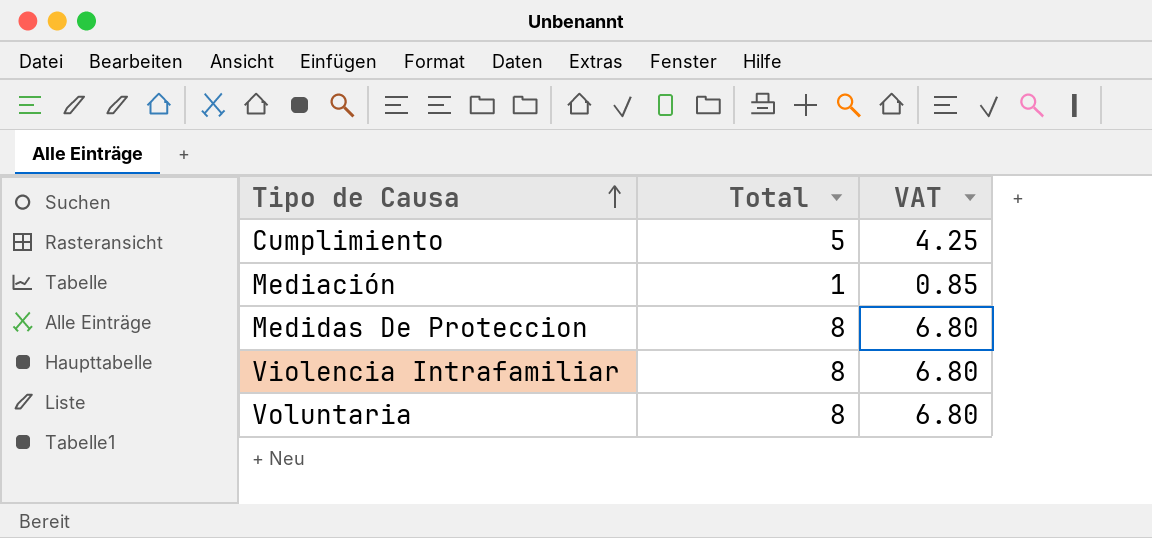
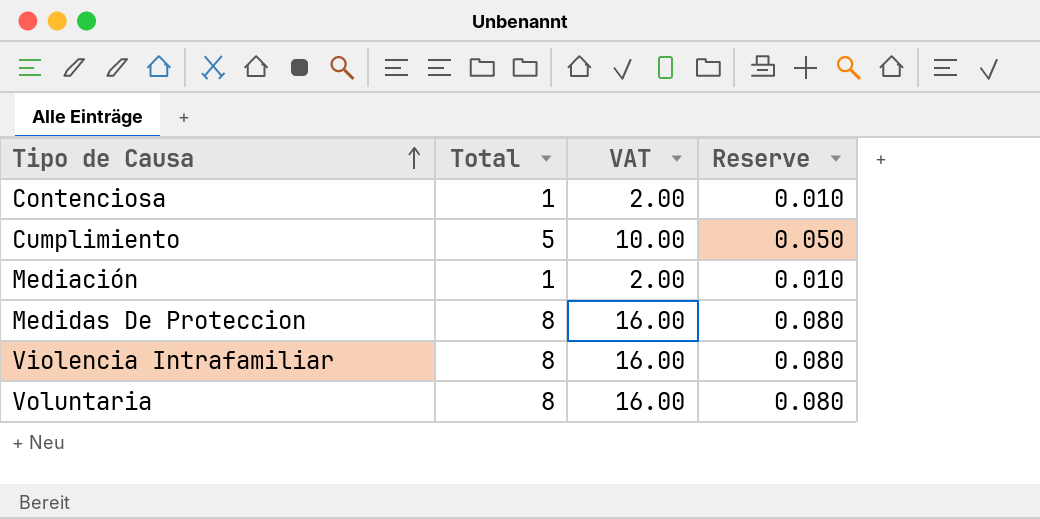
column VAT | formula: [Total] * 0.85 -> [Total] * 2
column Reserve | formula: none -> [Total] * 0.01
row Contenciosa: none -> 1 | 2.00 | 0.010

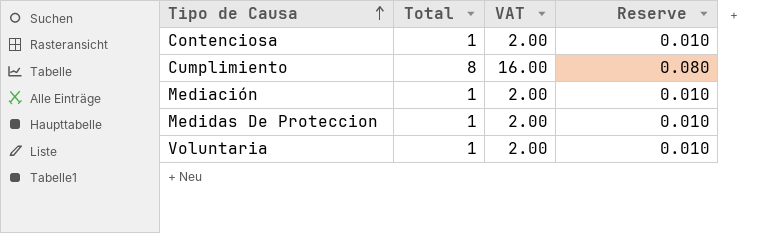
row Violencia Intrafamiliar: 8 | 16.00 | 0.080 -> none
Cumplimiento | Total: 5 -> 8
Cumplimiento | VAT: 10.00 -> 16.00
Cumplimiento | Reserve: 0.050 -> 0.080
Medidas De Proteccion | Total: 8 -> 1
Medidas De Proteccion | VAT: 16.00 -> 2.00
Medidas De Proteccion | Reserve: 0.080 -> 0.010
Voluntaria | Total: 8 -> 1
Voluntaria | VAT: 16.00 -> 2.00
Voluntaria | Reserve: 0.080 -> 0.010

